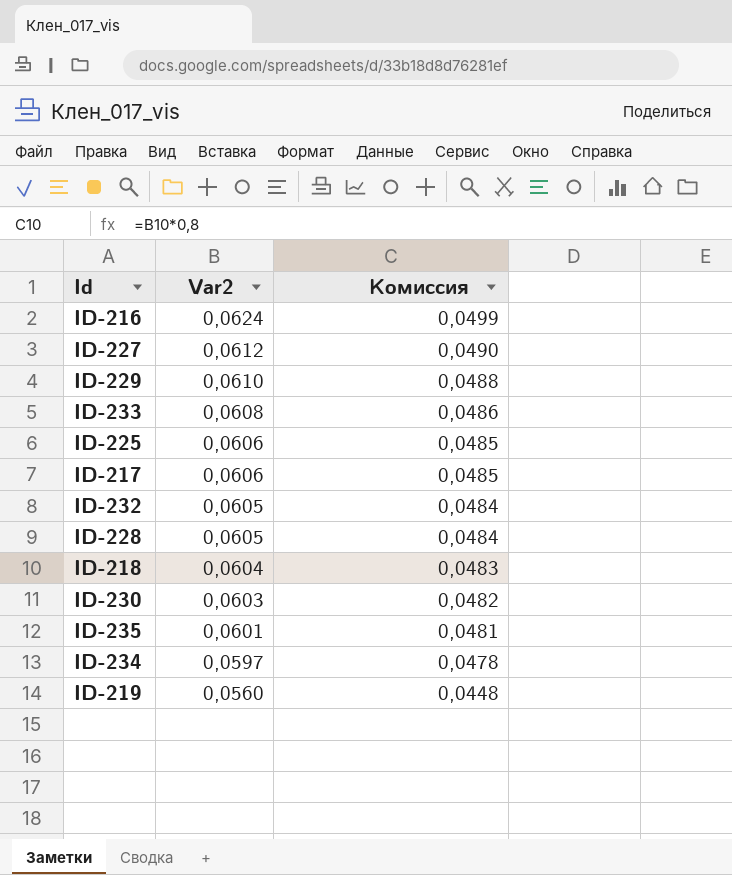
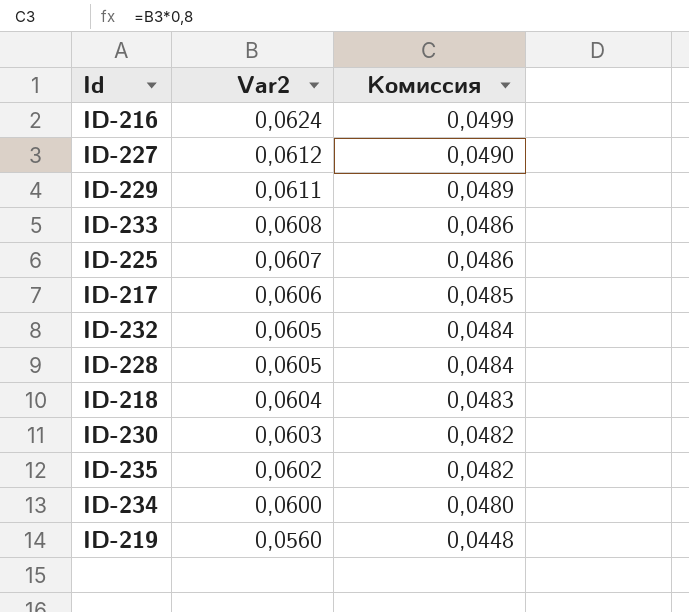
ID-229 | Var2: 0,0610 -> 0,0611
ID-229 | Комиссия: 0,0488 -> 0,0489
ID-225 | Var2: 0,0606 -> 0,0607
ID-225 | Комиссия: 0,0485 -> 0,0486
ID-235 | Var2: 0,0601 -> 0,0602
ID-235 | Комиссия: 0,0481 -> 0,0482
ID-234 | Var2: 0,0597 -> 0,0600
ID-234 | Комиссия: 0,0478 -> 0,0480

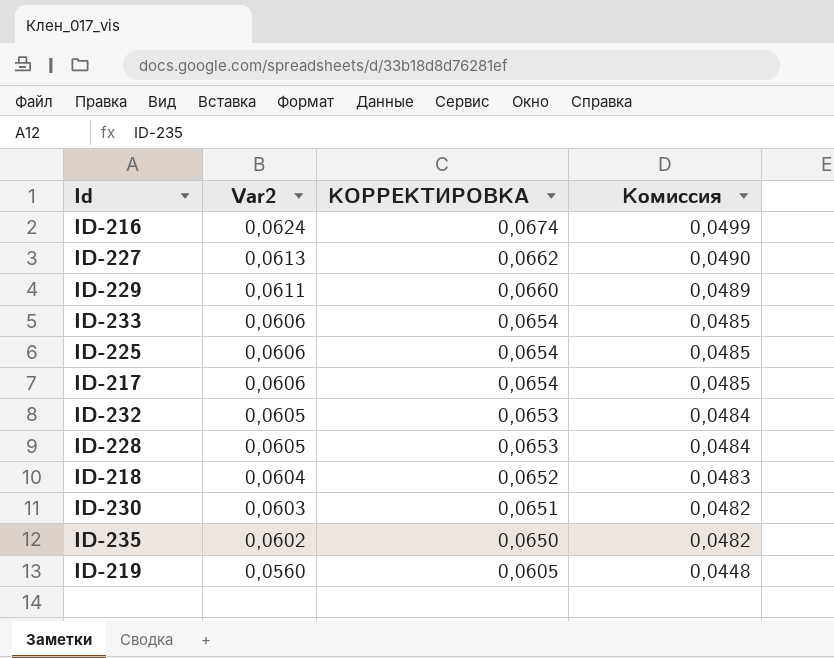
column КОРРЕКТИРОВКА | formula: none -> [Var2] * 1,08
row ID-234: 0,0600 | 0,0480 -> none
ID-227 | Var2: 0,0612 -> 0,0613
ID-233 | Var2: 0,0608 -> 0,0606
ID-233 | Комиссия: 0,0486 -> 0,0485
ID-225 | Var2: 0,0607 -> 0,0606
ID-225 | Комиссия: 0,0486 -> 0,0485

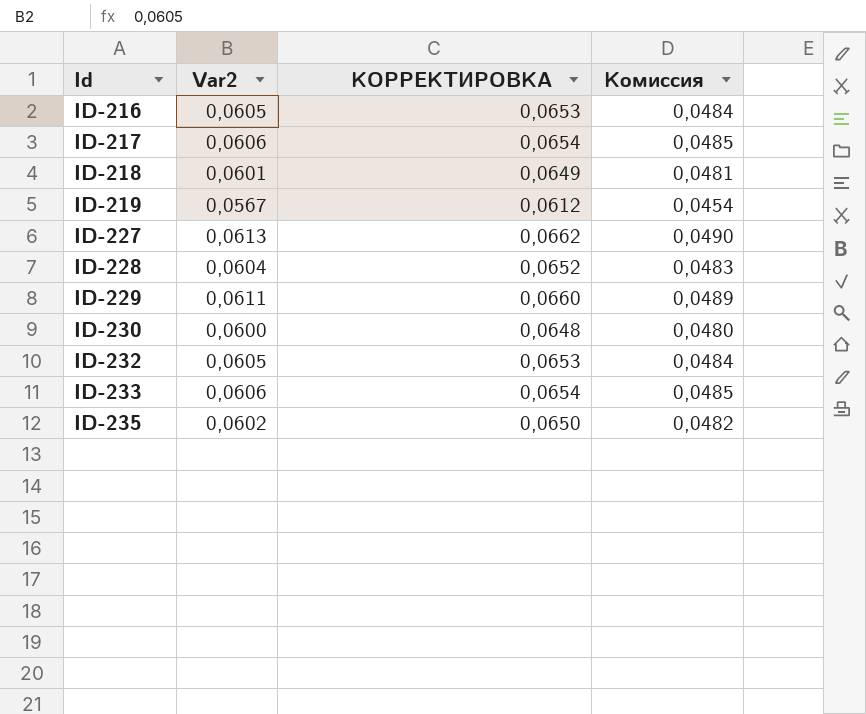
row order: Var2 descending -> Id ascending
row ID-225: 0,0606 | 0,0654 | 0,0485 -> none
ID-216 | Var2: 0,0624 -> 0,0605
ID-216 | КОРРЕКТИРОВКА: 0,0674 -> 0,0653
ID-216 | Комиссия: 0,0499 -> 0,0484
ID-218 | Var2: 0,0604 -> 0,0601
ID-218 | КОРРЕКТИРОВКА: 0,0652 -> 0,0649
ID-218 | Комиссия: 0,0483 -> 0,0481
ID-219 | Var2: 0,0560 -> 0,0567
ID-219 | КОРРЕКТИРОВКА: 0,0605 -> 0,0612
ID-219 | Комиссия: 0,0448 -> 0,0454
ID-228 | Var2: 0,0605 -> 0,0604
ID-228 | КОРРЕКТИРОВКА: 0,0653 -> 0,0652
ID-228 | Комиссия: 0,0484 -> 0,0483
ID-230 | Var2: 0,0603 -> 0,0600
ID-230 | КОРРЕКТИРОВКА: 0,0651 -> 0,0648
ID-230 | Комиссия: 0,0482 -> 0,0480

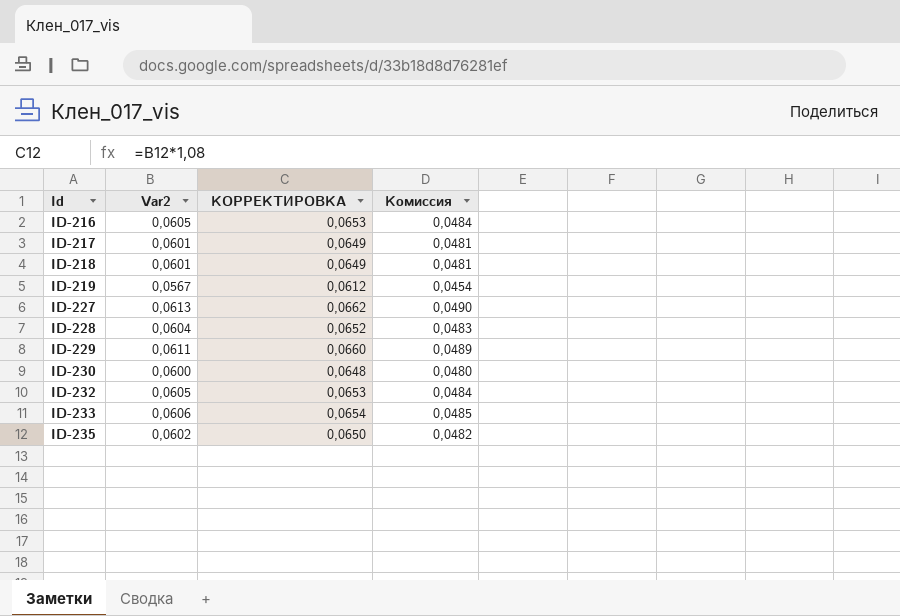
ID-217 | Var2: 0,0606 -> 0,0601
ID-217 | КОРРЕКТИРОВКА: 0,0654 -> 0,0649
ID-217 | Комиссия: 0,0485 -> 0,0481

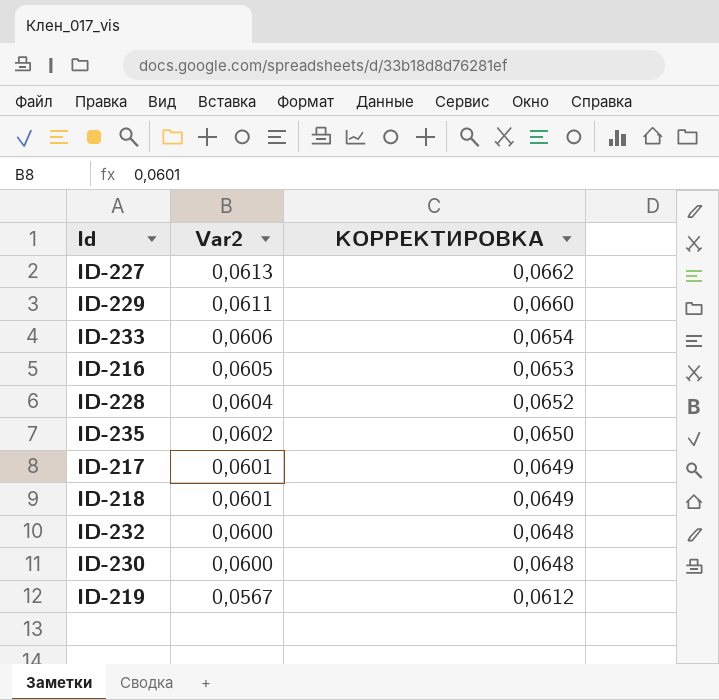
row order: Id ascending -> Var2 descending
column Комиссия | formula: [Var2] * 0,8 -> none
ID-232 | Var2: 0,0605 -> 0,0600
ID-232 | КОРРЕКТИРОВКА: 0,0653 -> 0,0648

